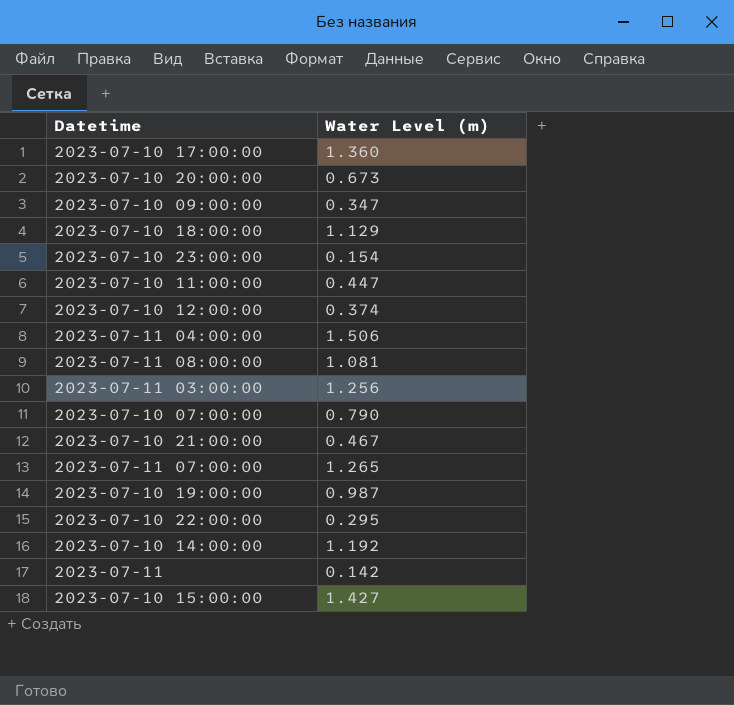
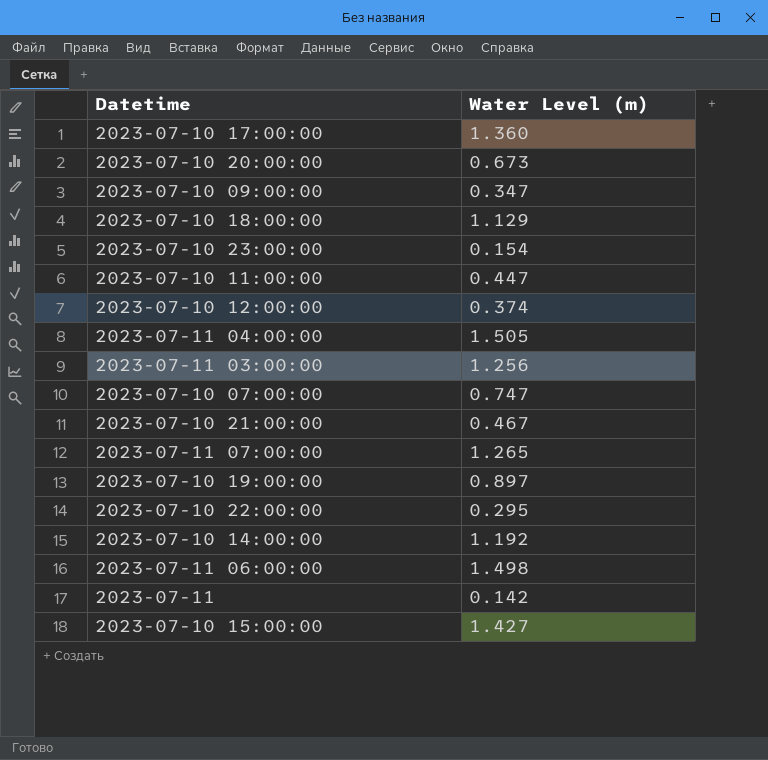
row 2023-07-11 08:00:00: 1.081 -> none
2023-07-11 04:00:00 | Water Level (m): 1.506 -> 1.505
2023-07-10 07:00:00 | Water Level (m): 0.790 -> 0.747
2023-07-10 19:00:00 | Water Level (m): 0.987 -> 0.897
row 2023-07-11 06:00:00: none -> 1.498

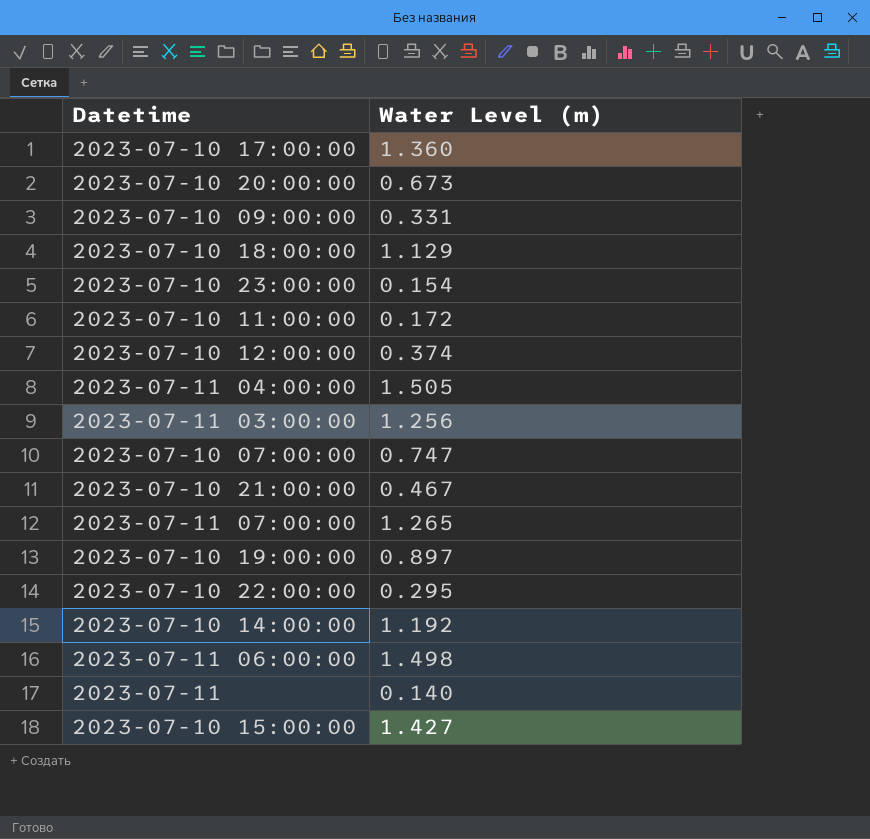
2023-07-10 09:00:00 | Water Level (m): 0.347 -> 0.331
2023-07-10 11:00:00 | Water Level (m): 0.447 -> 0.172
2023-07-11 | Water Level (m): 0.142 -> 0.140

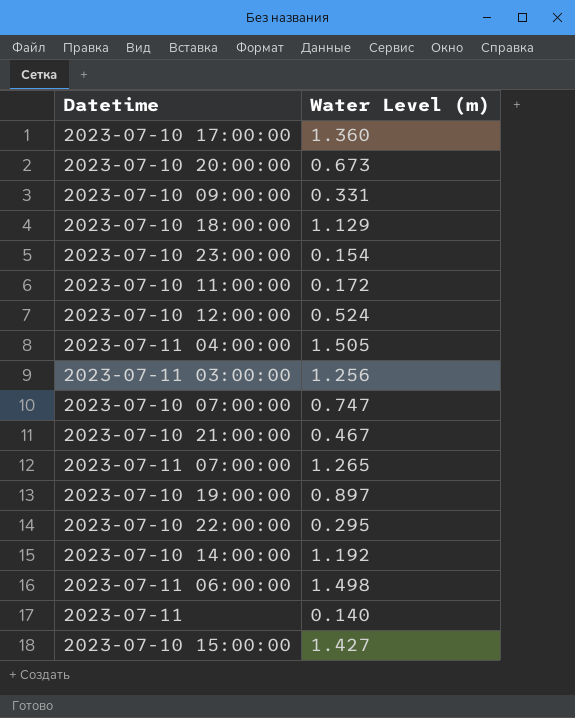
2023-07-10 12:00:00 | Water Level (m): 0.374 -> 0.524

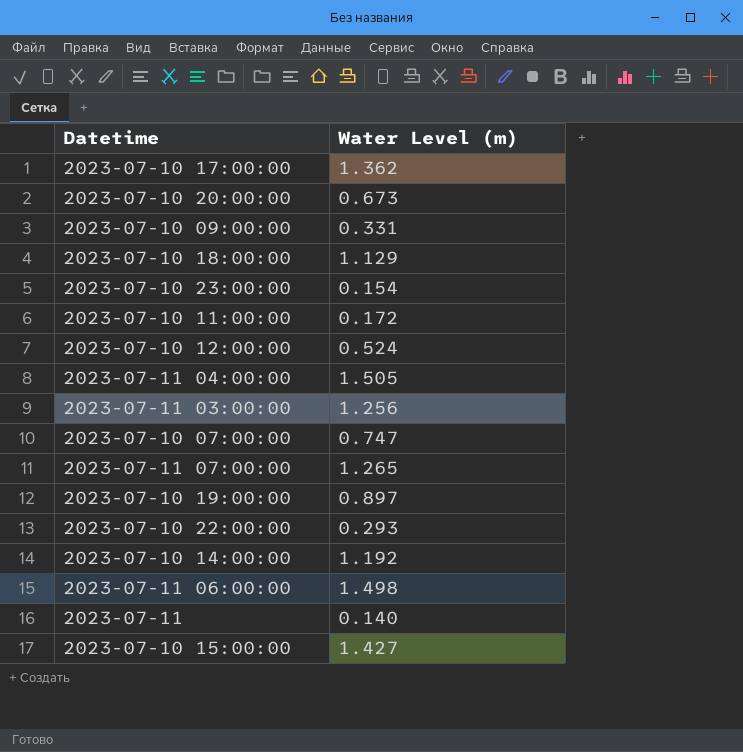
row 2023-07-10 21:00:00: 0.467 -> none
2023-07-10 17:00:00 | Water Level (m): 1.360 -> 1.362
2023-07-10 22:00:00 | Water Level (m): 0.295 -> 0.293

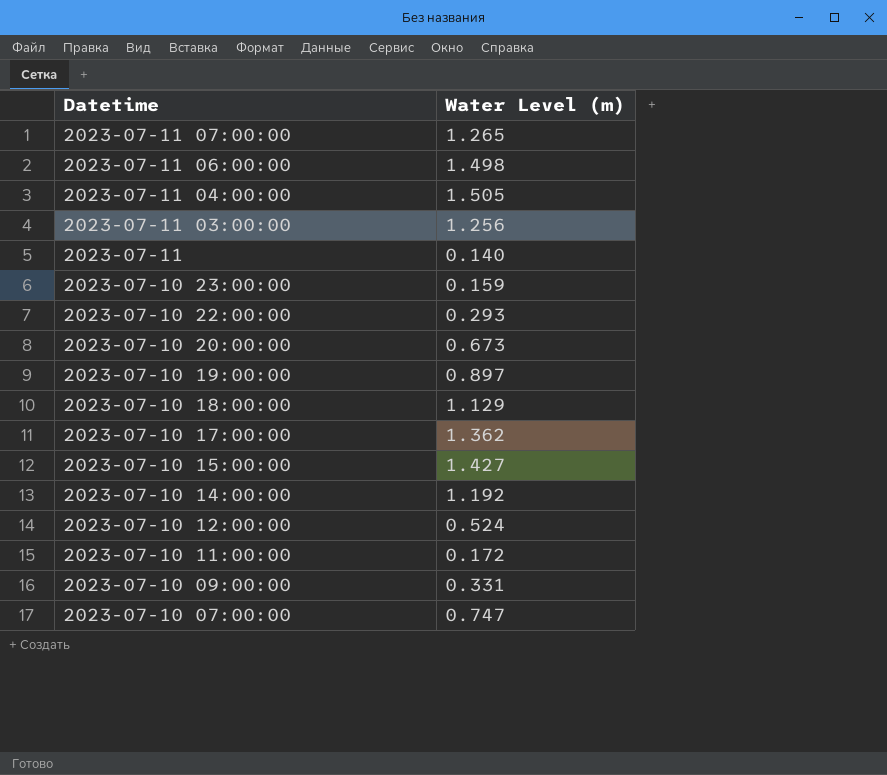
row order: none -> Datetime descending
2023-07-10 23:00:00 | Water Level (m): 0.154 -> 0.159

